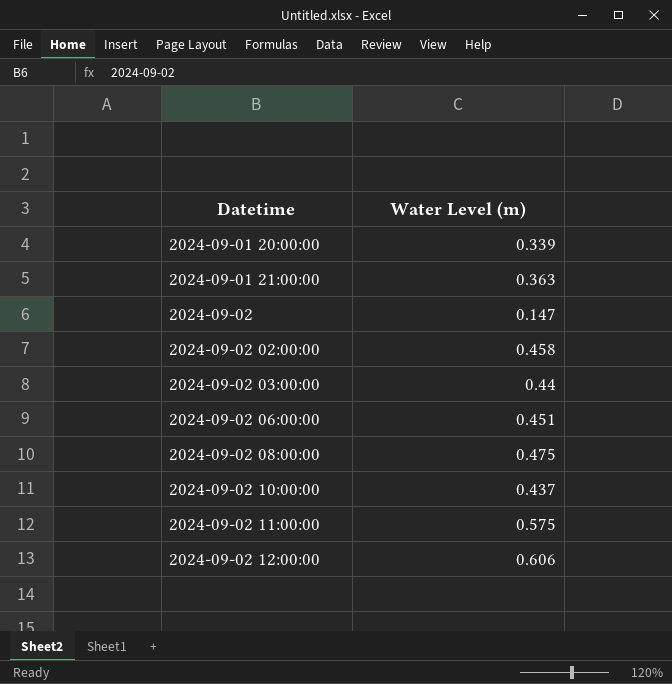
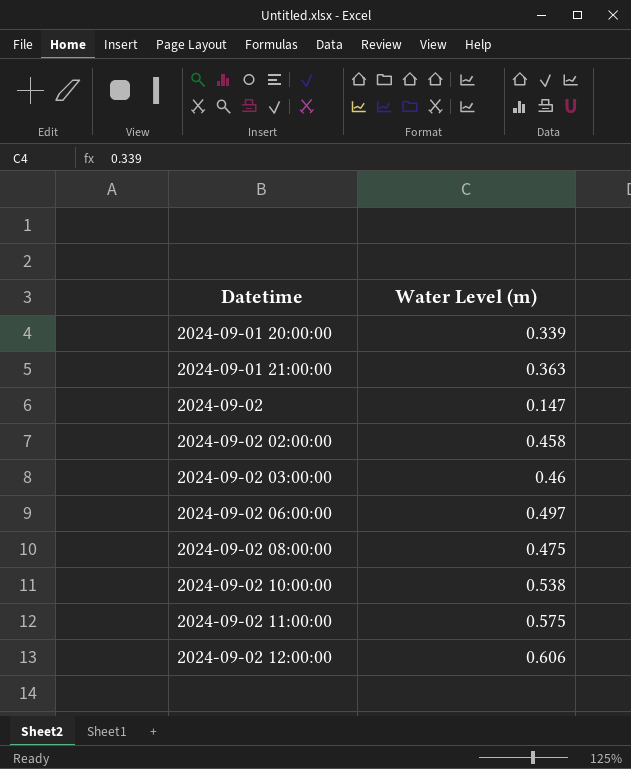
2024-09-02 03:00:00 | Water Level (m): 0.44 -> 0.46
2024-09-02 06:00:00 | Water Level (m): 0.451 -> 0.497
2024-09-02 10:00:00 | Water Level (m): 0.437 -> 0.538

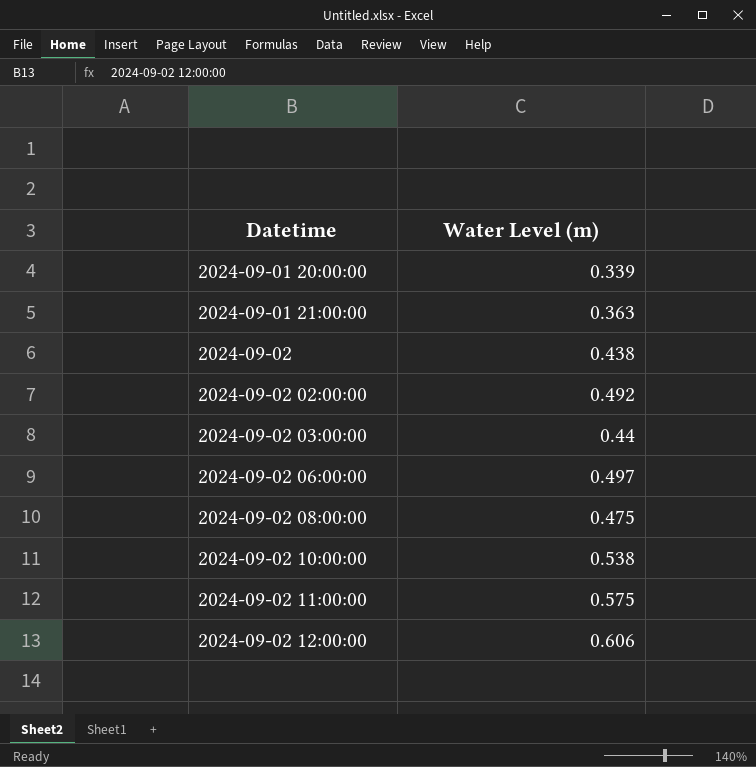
2024-09-02 | Water Level (m): 0.147 -> 0.438
2024-09-02 02:00:00 | Water Level (m): 0.458 -> 0.492
2024-09-02 03:00:00 | Water Level (m): 0.46 -> 0.44

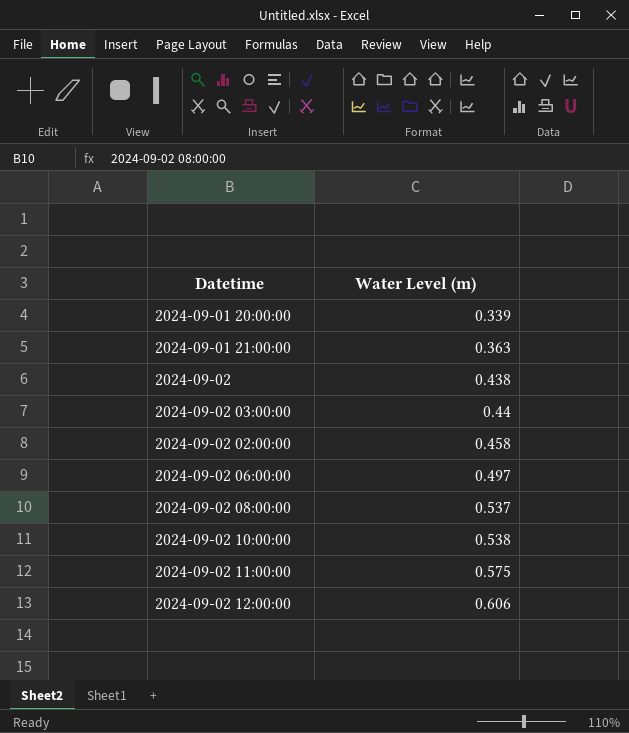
row order: Datetime ascending -> Water Level (m) ascending
2024-09-02 02:00:00 | Water Level (m): 0.492 -> 0.458
2024-09-02 08:00:00 | Water Level (m): 0.475 -> 0.537

